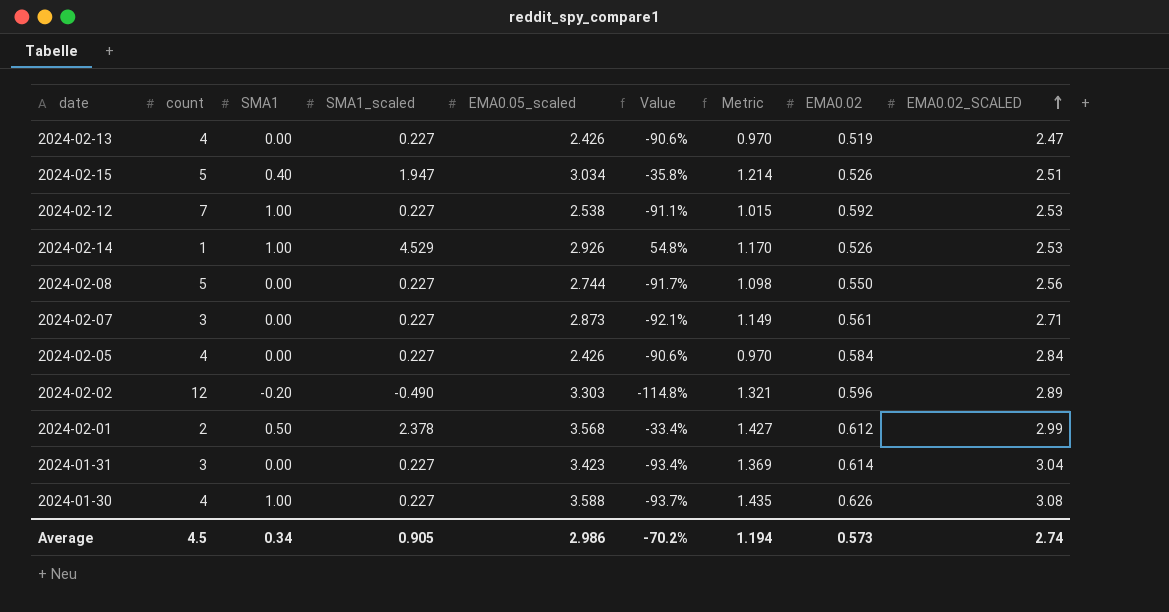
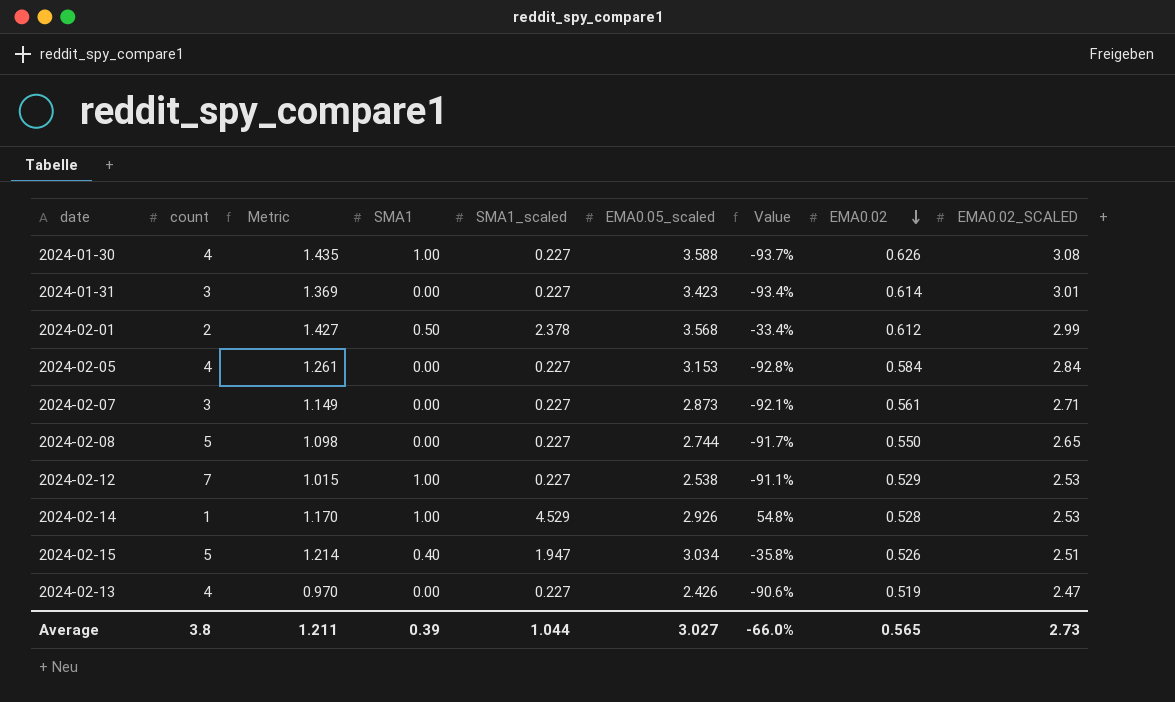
row order: EMA0.02_SCALED ascending -> EMA0.02 descending
column Metric | position: 7 -> 3
row 2024-02-02: 12 | -0.20 | -0.490 | 3.303 | -114.8% | 1.321 | 0.596 | 2.89 -> none
2024-01-31 | EMA0.02_SCALED: 3.04 -> 3.01
2024-02-05 | Metric: 0.970 -> 1.261
2024-02-05 | EMA0.05_scaled: 2.426 -> 3.153
2024-02-05 | Value: -90.6% -> -92.8%
2024-02-08 | EMA0.02_SCALED: 2.56 -> 2.65
2024-02-12 | EMA0.02: 0.592 -> 0.529
2024-02-14 | EMA0.02: 0.526 -> 0.528
Average | count: 4.5 -> 3.8
Average | Metric: 1.194 -> 1.211
Average | SMA1: 0.34 -> 0.39
Average | SMA1_scaled: 0.905 -> 1.044
Average | EMA0.05_scaled: 2.986 -> 3.027
Average | Value: -70.2% -> -66.0%
Average | EMA0.02: 0.573 -> 0.565
Average | EMA0.02_SCALED: 2.74 -> 2.73

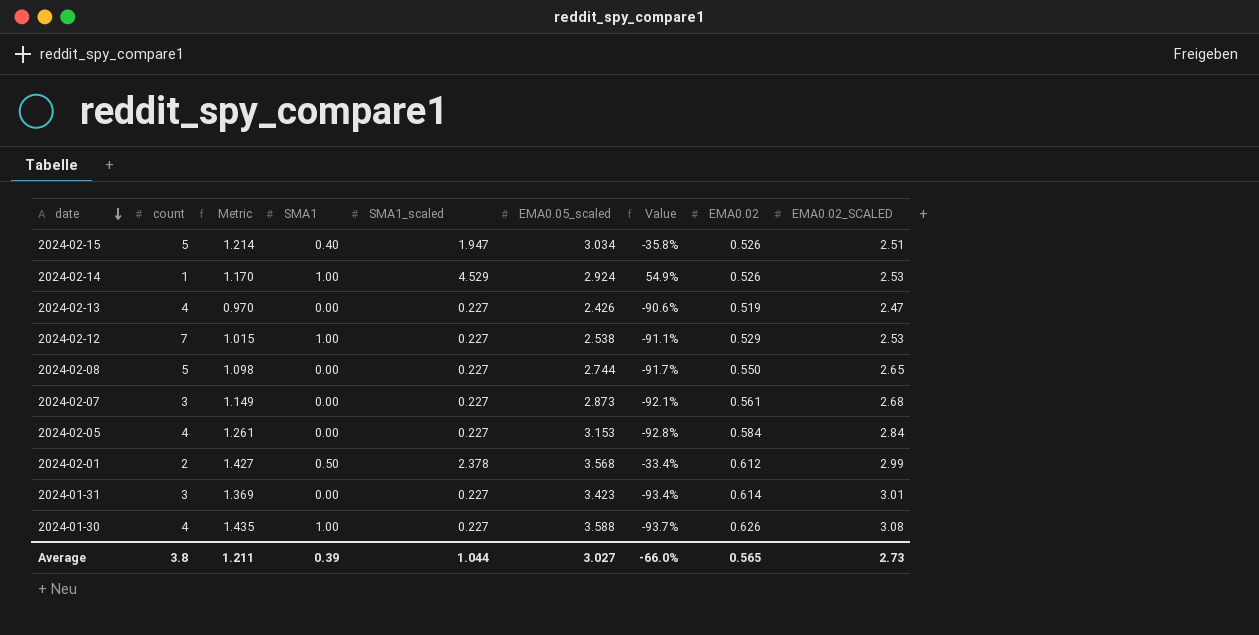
row order: EMA0.02 descending -> date descending
2024-02-14 | EMA0.05_scaled: 2.926 -> 2.924
2024-02-14 | Value: 54.8% -> 54.9%
2024-02-14 | EMA0.02: 0.528 -> 0.526
2024-02-07 | EMA0.02_SCALED: 2.71 -> 2.68

